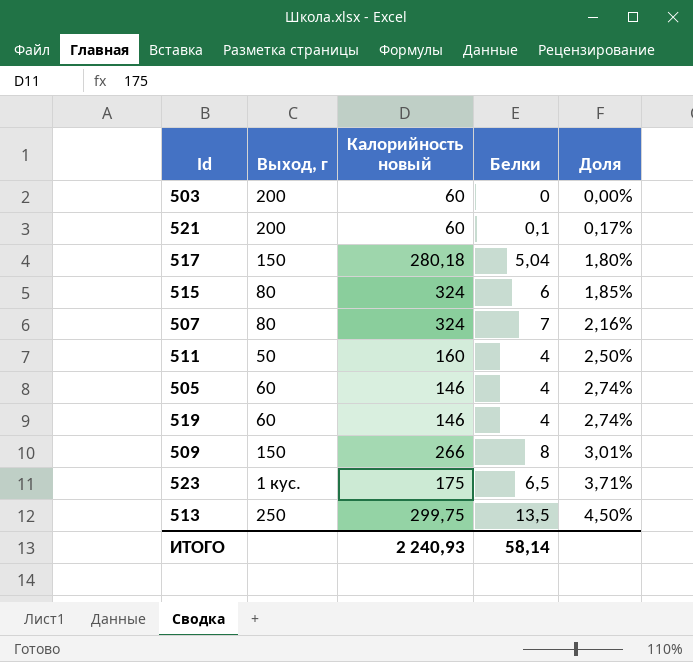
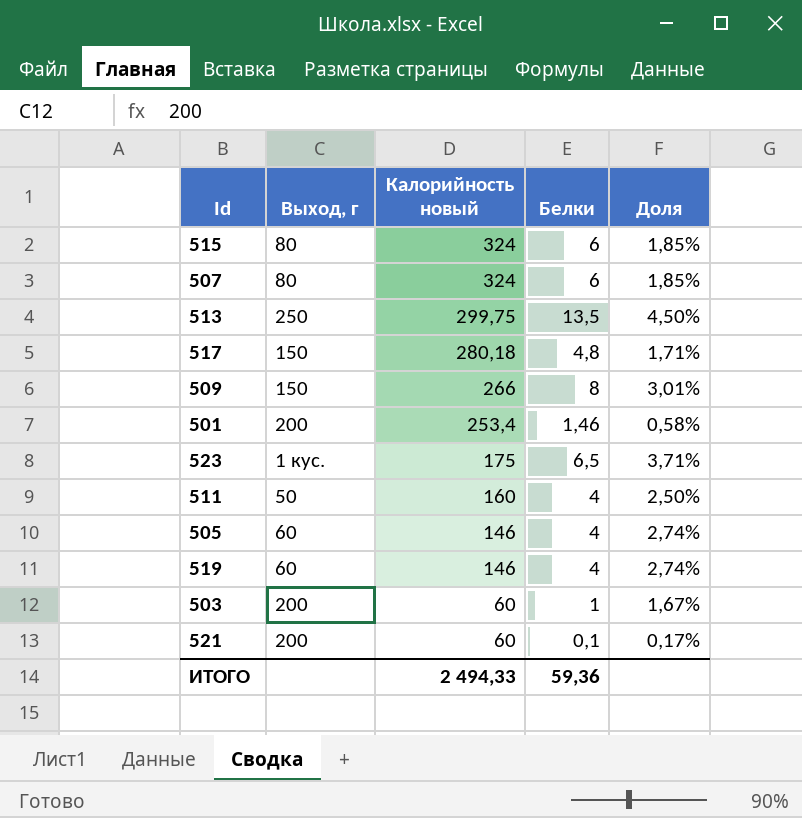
row order: Доля ascending -> Калорийность новый descending
507 | Белки: 7 -> 6
507 | Доля: 2,16% -> 1,85%
517 | Белки: 5,04 -> 4,8
517 | Доля: 1,80% -> 1,71%
row 501: none -> 200 | 253,4 | 1,46 | 0,58%
503 | Белки: 0 -> 1
503 | Доля: 0,00% -> 1,67%
ИТОГО | Калорийность новый: 2 240,93 -> 2 494,33
ИТОГО | Белки: 58,14 -> 59,36

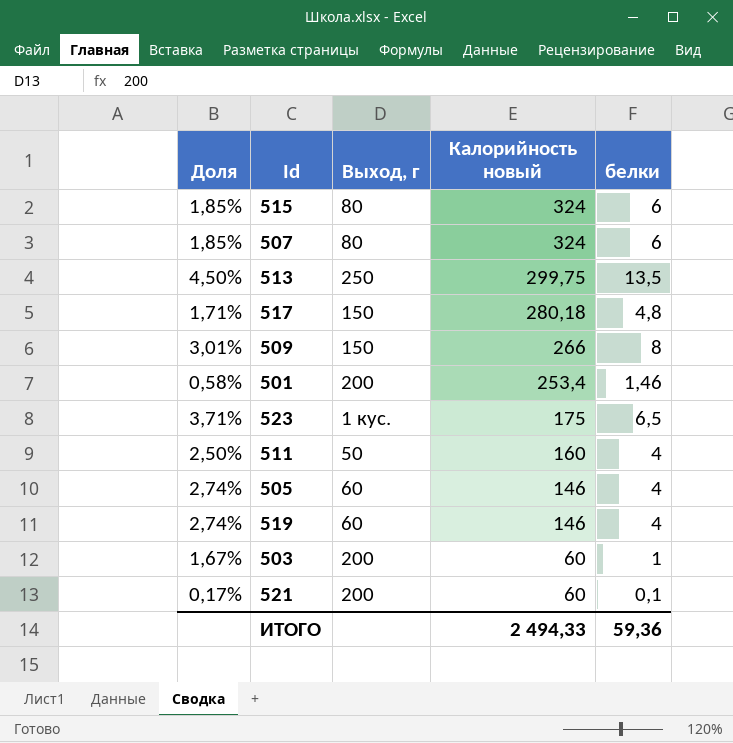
column Доля | position: 5 -> 1
column name: Белки -> белки

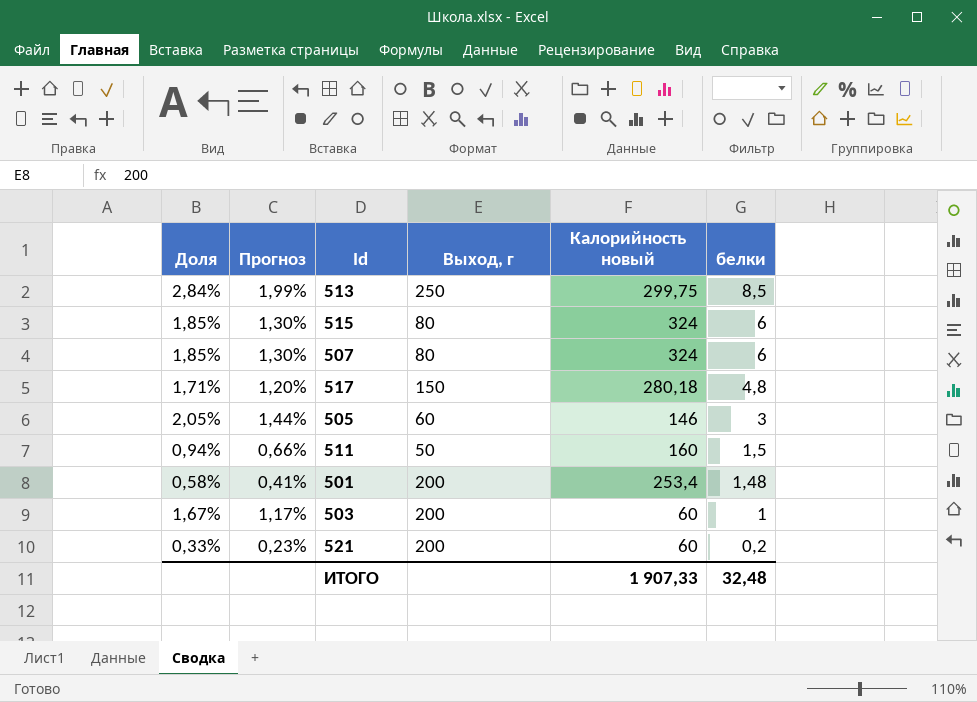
row order: Калорийность новый descending -> белки descending
column Прогноз | formula: none -> [Доля] * 0,7
row 509: 3,01% | 150 | 266 | 8 -> none
row 523: 3,71% | 1 кус. | 175 | 6,5 -> none
row 519: 2,74% | 60 | 146 | 4 -> none
513 | Доля: 4,50% -> 2,84%
513 | белки: 13,5 -> 8,5
505 | Доля: 2,74% -> 2,05%
505 | белки: 4 -> 3
511 | Доля: 2,50% -> 0,94%
511 | белки: 4 -> 1,5
501 | белки: 1,46 -> 1,48
521 | Доля: 0,17% -> 0,33%
521 | белки: 0,1 -> 0,2
ИТОГО | Калорийность новый: 2 494,33 -> 1 907,33
ИТОГО | белки: 59,36 -> 32,48

